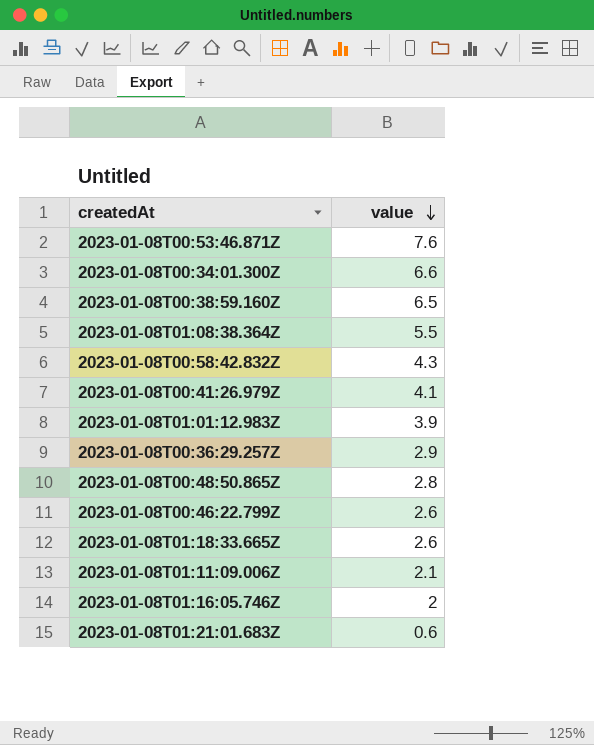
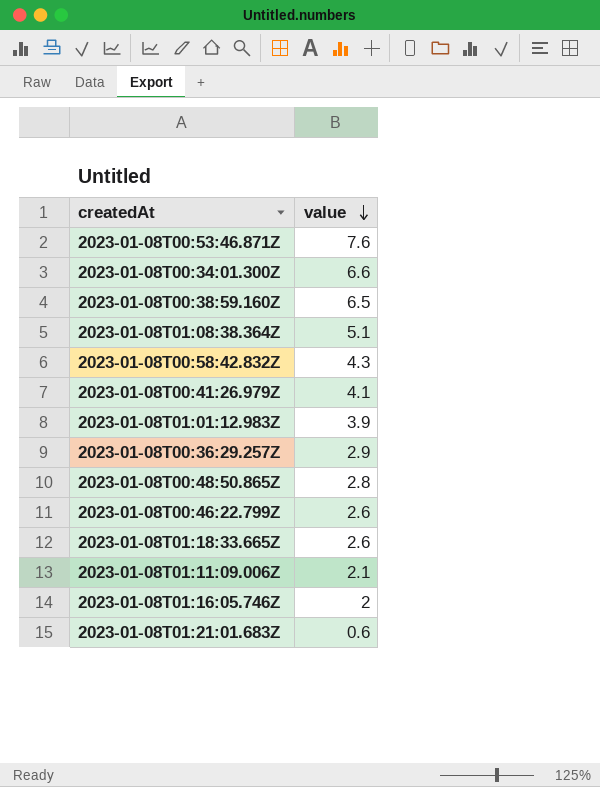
2023-01-08T01:08:38.364Z | value: 5.5 -> 5.1

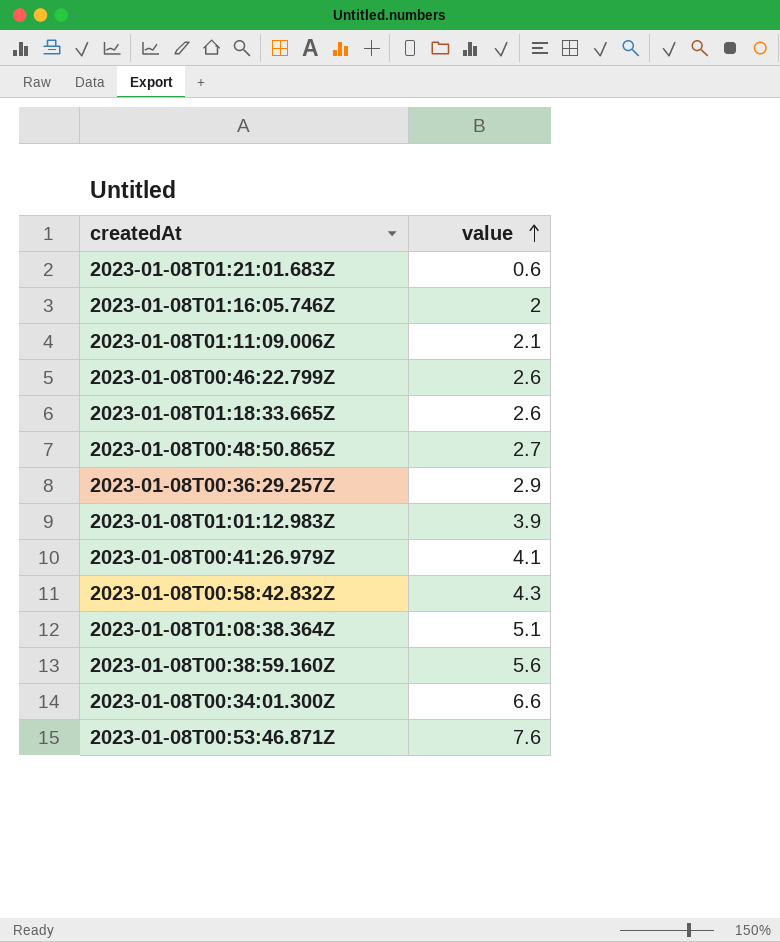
row order: value descending -> value ascending
2023-01-08T00:48:50.865Z | value: 2.8 -> 2.7
2023-01-08T00:38:59.160Z | value: 6.5 -> 5.6

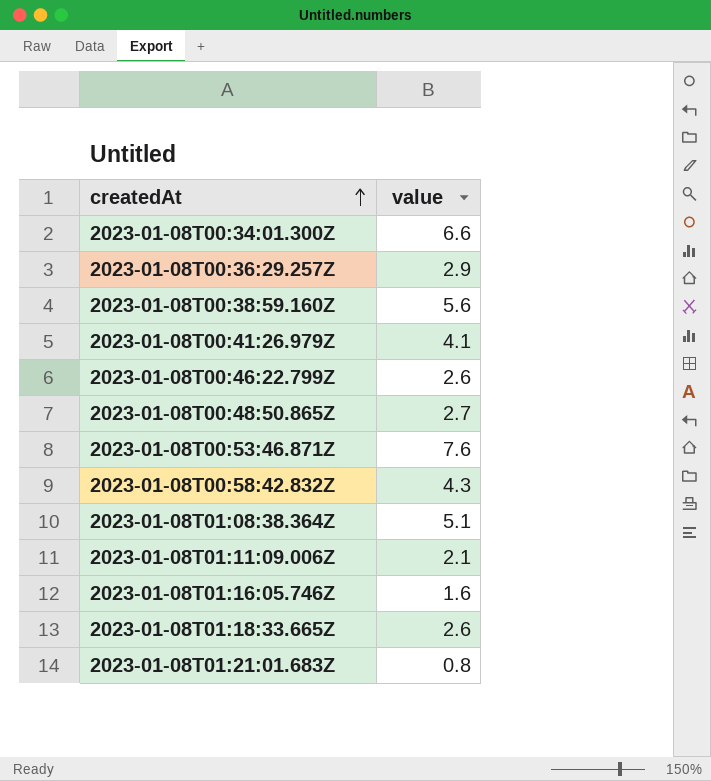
row order: value ascending -> createdAt ascending
row 2023-01-08T01:01:12.983Z: 3.9 -> none
2023-01-08T01:16:05.746Z | value: 2 -> 1.6
2023-01-08T01:21:01.683Z | value: 0.6 -> 0.8

